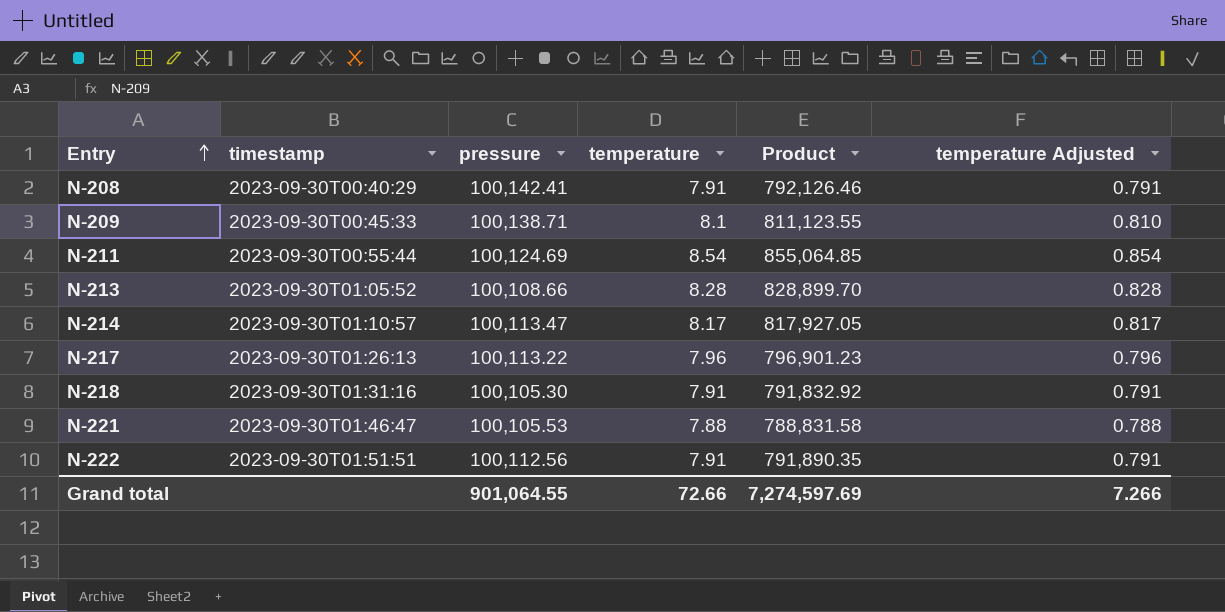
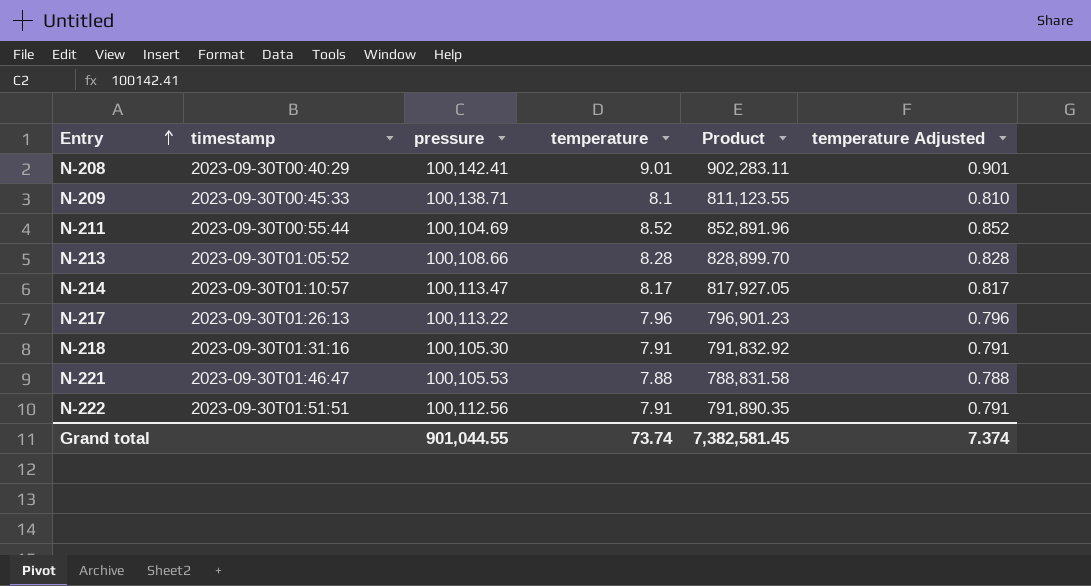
N-208 | temperature: 7.91 -> 9.01
N-208 | Product: 792,126.46 -> 902,283.11
N-208 | temperature Adjusted: 0.791 -> 0.901
N-211 | pressure: 100,124.69 -> 100,104.69
N-211 | temperature: 8.54 -> 8.52
N-211 | Product: 855,064.85 -> 852,891.96
N-211 | temperature Adjusted: 0.854 -> 0.852
Grand total | pressure: 901,064.55 -> 901,044.55
Grand total | temperature: 72.66 -> 73.74
Grand total | Product: 7,274,597.69 -> 7,382,581.45
Grand total | temperature Adjusted: 7.266 -> 7.374

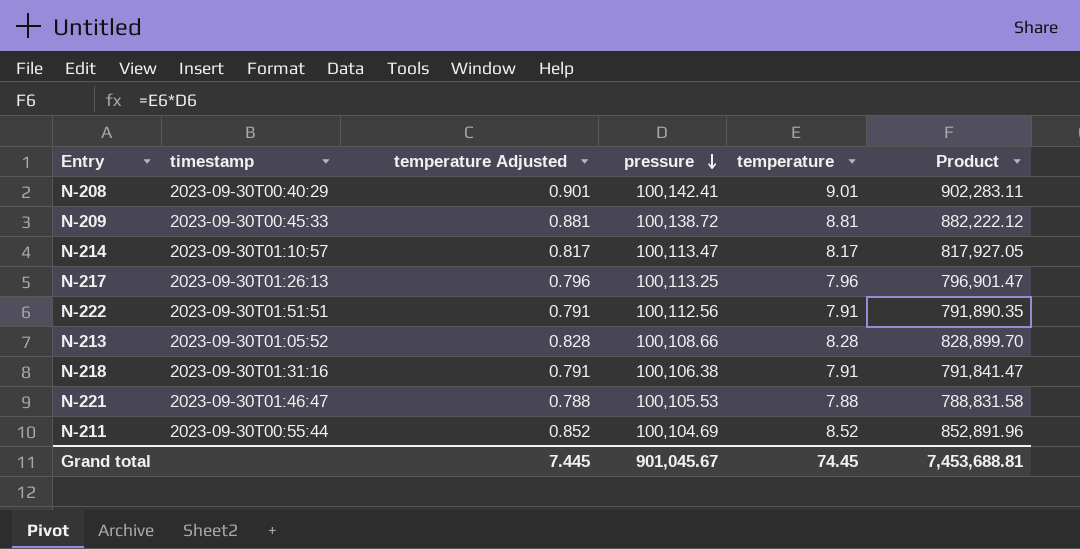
row order: Entry ascending -> pressure descending
column temperature Adjusted | position: 6 -> 3
N-209 | temperature Adjusted: 0.810 -> 0.881
N-209 | pressure: 100,138.71 -> 100,138.72
N-209 | temperature: 8.1 -> 8.81
N-209 | Product: 811,123.55 -> 882,222.12
N-217 | pressure: 100,113.22 -> 100,113.25
N-217 | Product: 796,901.23 -> 796,901.47
N-218 | pressure: 100,105.30 -> 100,106.38
N-218 | Product: 791,832.92 -> 791,841.47
Grand total | temperature Adjusted: 7.374 -> 7.445
Grand total | pressure: 901,044.55 -> 901,045.67
Grand total | temperature: 73.74 -> 74.45
Grand total | Product: 7,382,581.45 -> 7,453,688.81

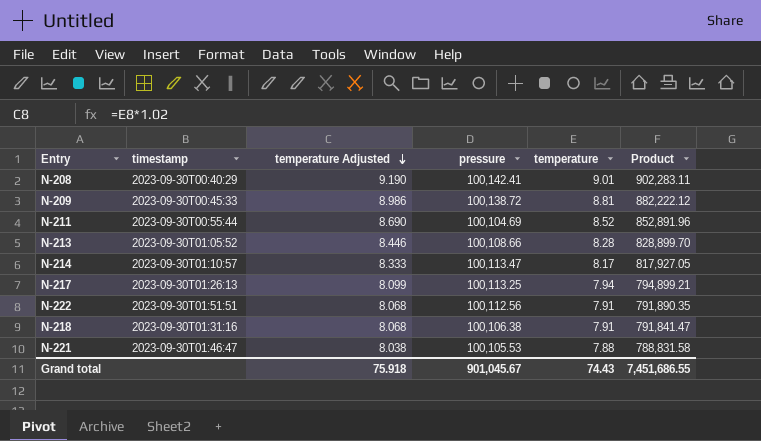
row order: pressure descending -> temperature Adjusted descending
column temperature Adjusted | formula: [temperature] * 0.1 -> [temperature] * 1.02
N-217 | temperature: 7.96 -> 7.94
N-217 | Product: 796,901.47 -> 794,899.21
Grand total | temperature Adjusted: 7.445 -> 75.918
Grand total | temperature: 74.45 -> 74.43
Grand total | Product: 7,453,688.81 -> 7,451,686.55

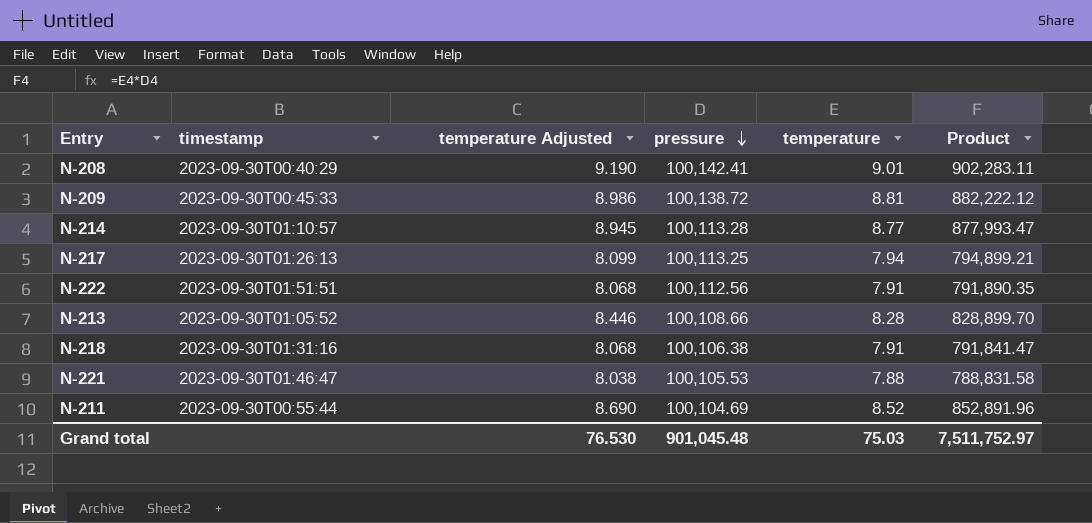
row order: temperature Adjusted descending -> pressure descending
N-214 | temperature Adjusted: 8.333 -> 8.945
N-214 | pressure: 100,113.47 -> 100,113.28
N-214 | temperature: 8.17 -> 8.77
N-214 | Product: 817,927.05 -> 877,993.47
Grand total | temperature Adjusted: 75.918 -> 76.530
Grand total | pressure: 901,045.67 -> 901,045.48
Grand total | temperature: 74.43 -> 75.03
Grand total | Product: 7,451,686.55 -> 7,511,752.97

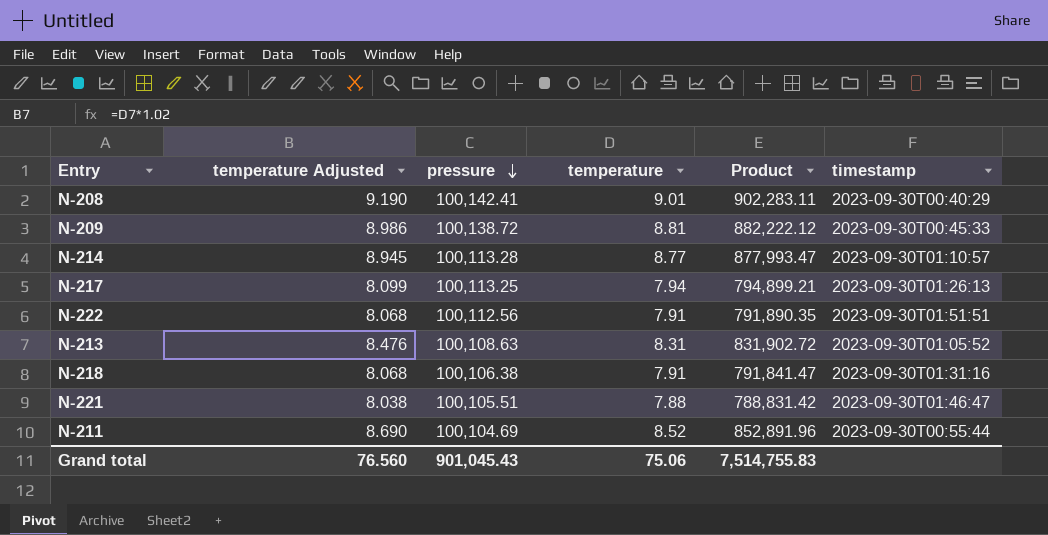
column timestamp | position: 2 -> 6
N-213 | temperature Adjusted: 8.446 -> 8.476
N-213 | pressure: 100,108.66 -> 100,108.63
N-213 | temperature: 8.28 -> 8.31
N-213 | Product: 828,899.70 -> 831,902.72
N-221 | pressure: 100,105.53 -> 100,105.51
N-221 | Product: 788,831.58 -> 788,831.42
Grand total | temperature Adjusted: 76.530 -> 76.560
Grand total | pressure: 901,045.48 -> 901,045.43
Grand total | temperature: 75.03 -> 75.06
Grand total | Product: 7,511,752.97 -> 7,514,755.83

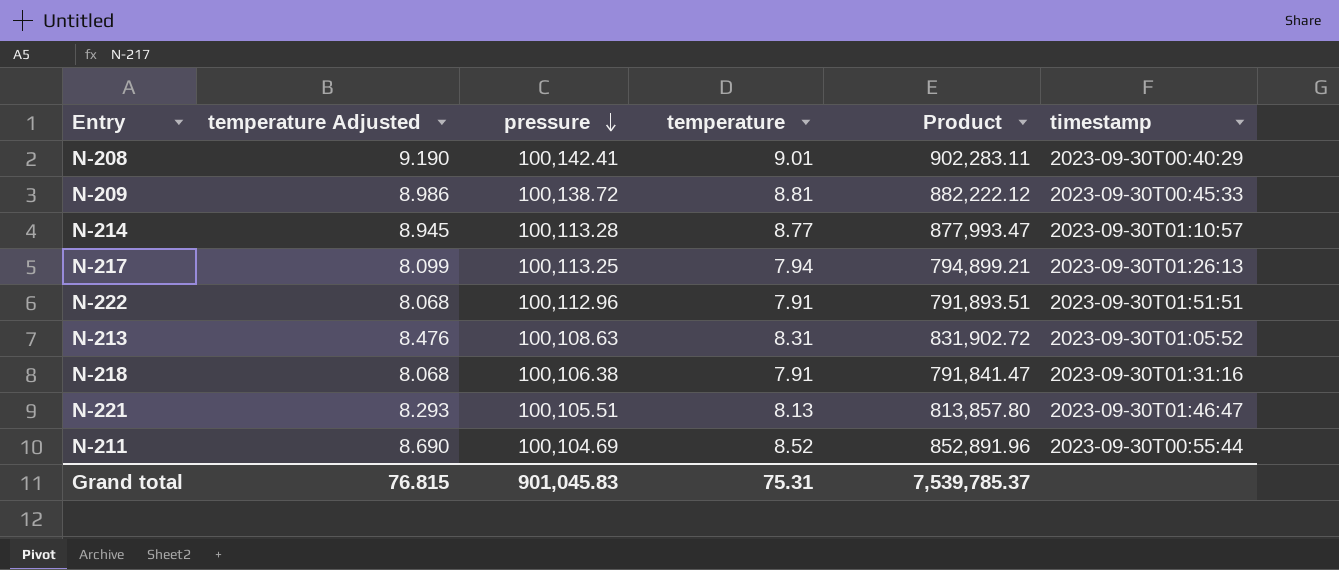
N-222 | pressure: 100,112.56 -> 100,112.96
N-222 | Product: 791,890.35 -> 791,893.51
N-221 | temperature Adjusted: 8.038 -> 8.293
N-221 | temperature: 7.88 -> 8.13
N-221 | Product: 788,831.42 -> 813,857.80
Grand total | temperature Adjusted: 76.560 -> 76.815
Grand total | pressure: 901,045.43 -> 901,045.83
Grand total | temperature: 75.06 -> 75.31
Grand total | Product: 7,514,755.83 -> 7,539,785.37

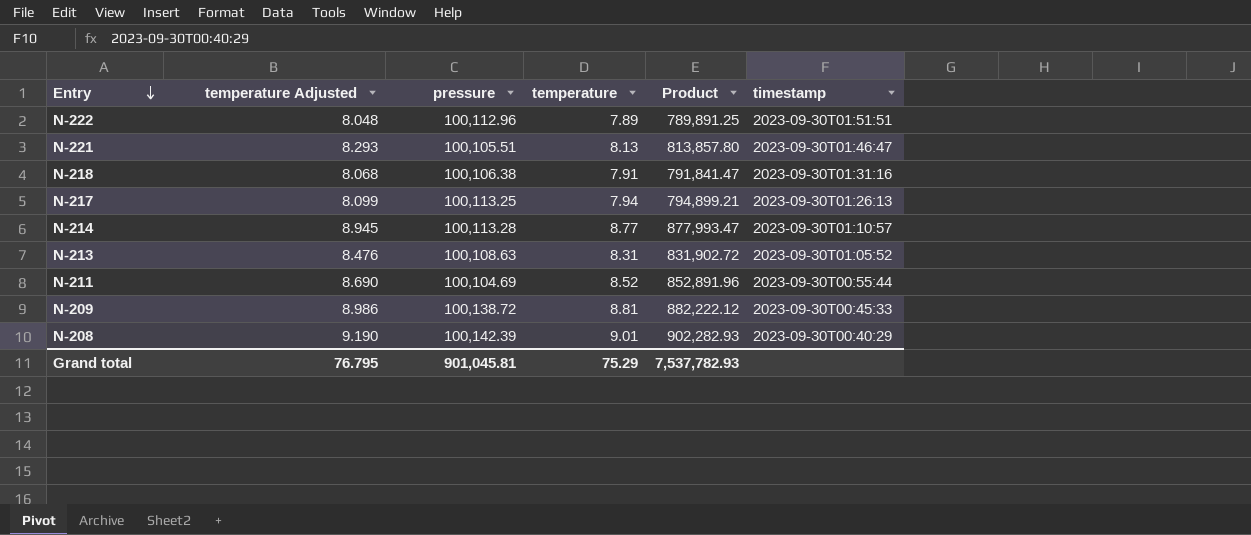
row order: pressure descending -> Entry descending
N-222 | temperature Adjusted: 8.068 -> 8.048
N-222 | temperature: 7.91 -> 7.89
N-222 | Product: 791,893.51 -> 789,891.25
N-208 | pressure: 100,142.41 -> 100,142.39
N-208 | Product: 902,283.11 -> 902,282.93
Grand total | temperature Adjusted: 76.815 -> 76.795
Grand total | pressure: 901,045.83 -> 901,045.81
Grand total | temperature: 75.31 -> 75.29
Grand total | Product: 7,539,785.37 -> 7,537,782.93

